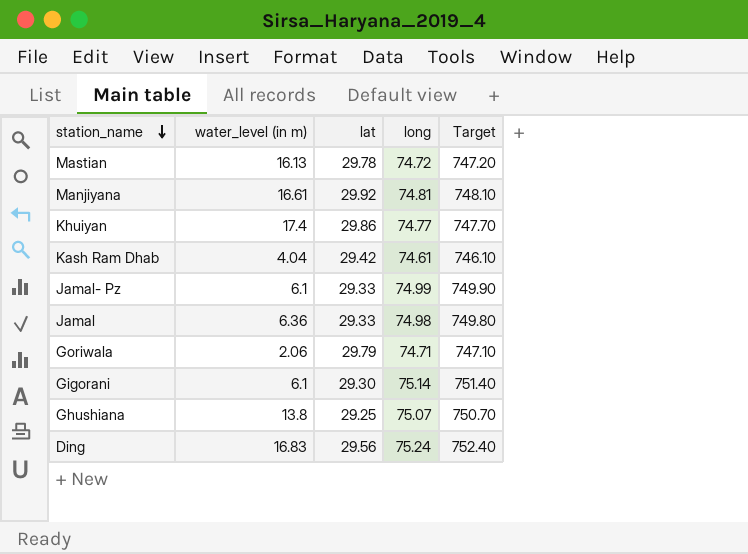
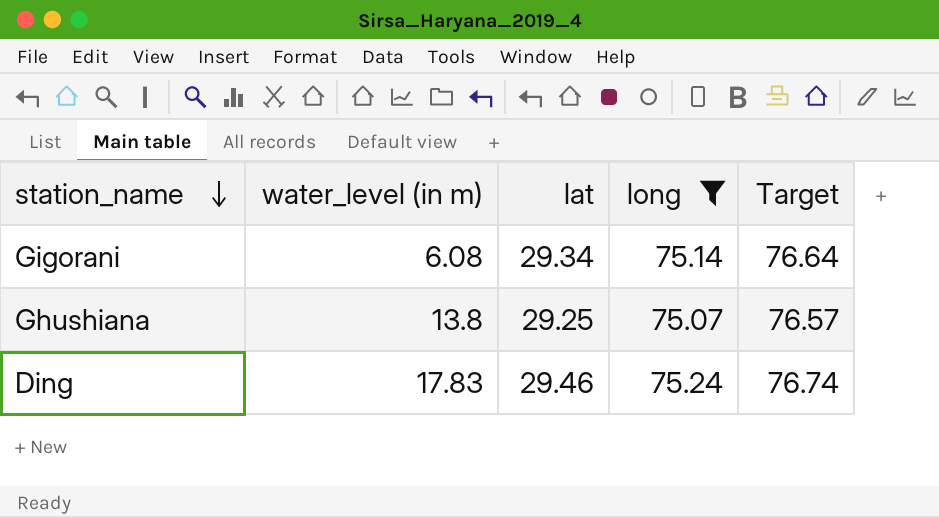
filter: none -> long >= 75.07
column Target | formula: [long] * 10 -> [long] * 1.02
Gigorani | water_level (in m): 6.1 -> 6.08
Gigorani | lat: 29.30 -> 29.34
Ding | water_level (in m): 16.83 -> 17.83
Ding | lat: 29.56 -> 29.46

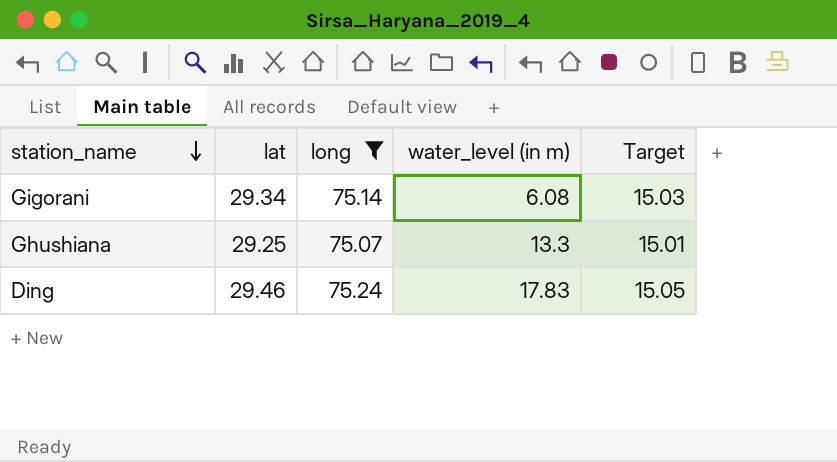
column water_level (in m) | position: 2 -> 4
column Target | formula: [long] * 1.02 -> [long] * 0.2
Ghushiana | water_level (in m): 13.8 -> 13.3

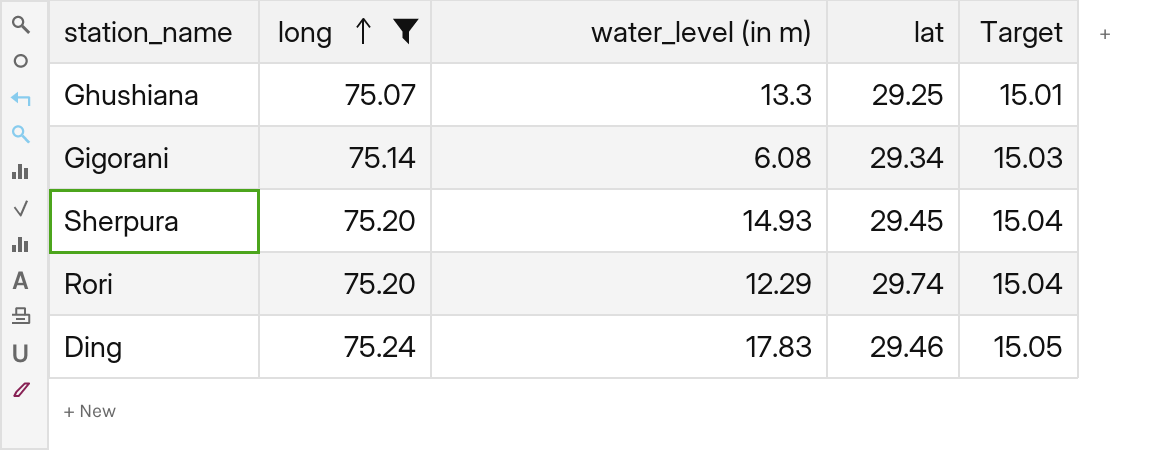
row order: station_name descending -> long ascending
column lat | position: 2 -> 4
row Sherpura: none -> 75.20 | 14.93 | 29.45 | 15.04
row Rori: none -> 75.20 | 12.29 | 29.74 | 15.04

